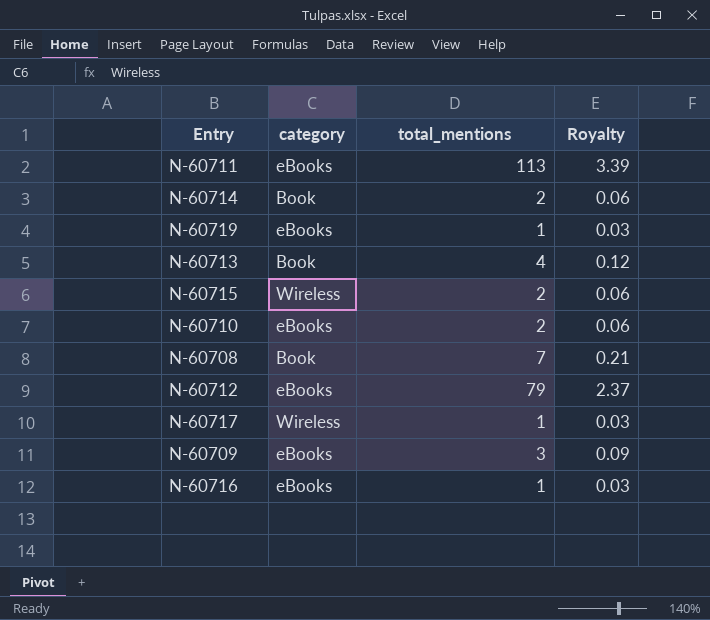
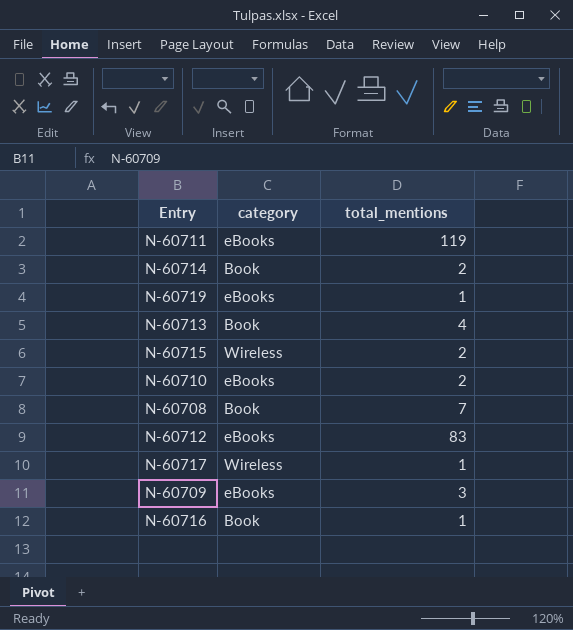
column Royalty | formula: [total_mentions] * 0.03 -> none
N-60711 | total_mentions: 113 -> 119
N-60712 | total_mentions: 79 -> 83
N-60716 | category: eBooks -> Book

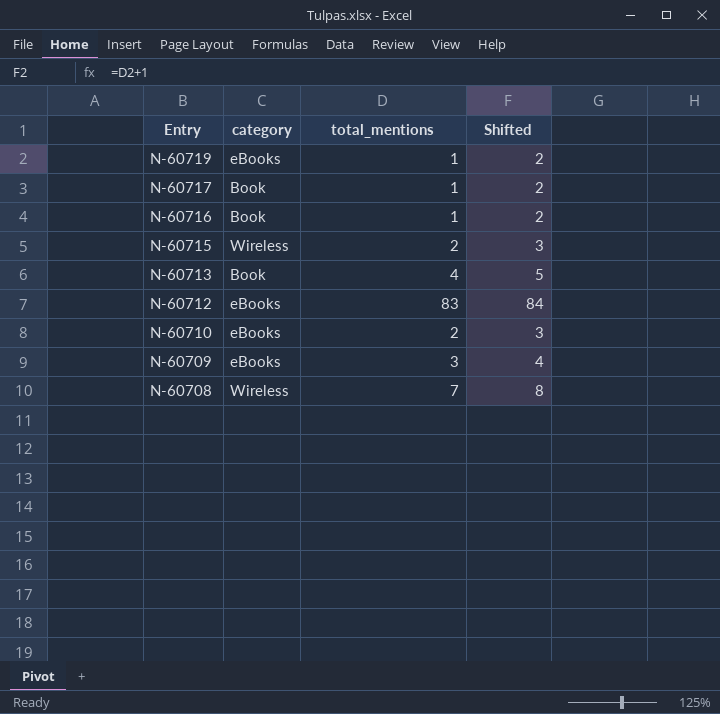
row order: none -> Entry descending
column Shifted | formula: none -> [total_mentions] + 1
row N-60711: eBooks | 119 -> none
row N-60714: Book | 2 -> none
N-60717 | category: Wireless -> Book
N-60708 | category: Book -> Wireless

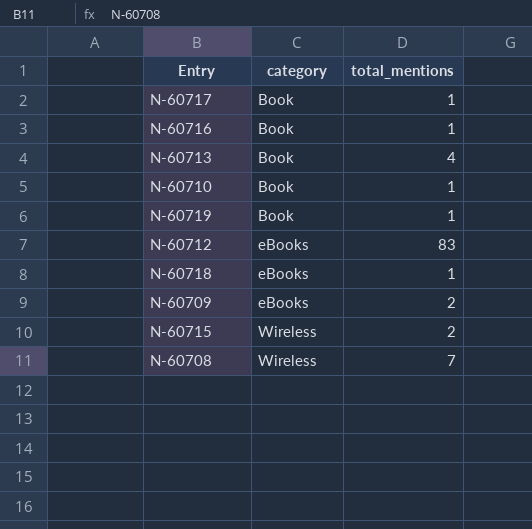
row order: Entry descending -> category ascending
column Shifted | formula: [total_mentions] + 1 -> none
N-60710 | category: eBooks -> Book
N-60710 | total_mentions: 2 -> 1
N-60719 | category: eBooks -> Book
row N-60718: none -> eBooks | 1
N-60709 | total_mentions: 3 -> 2

